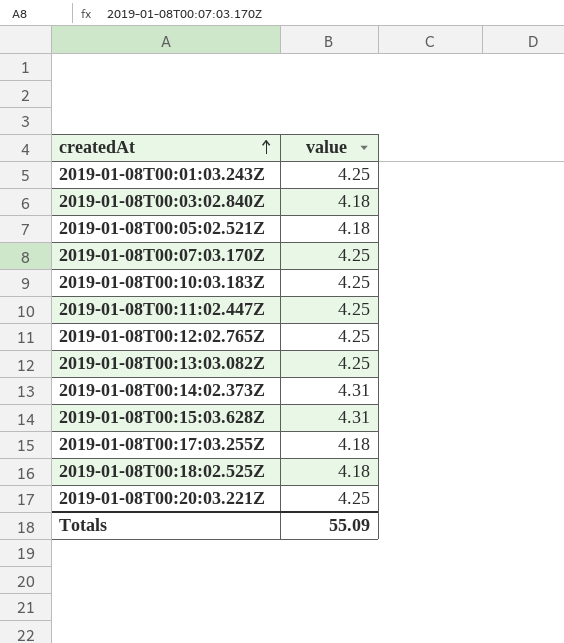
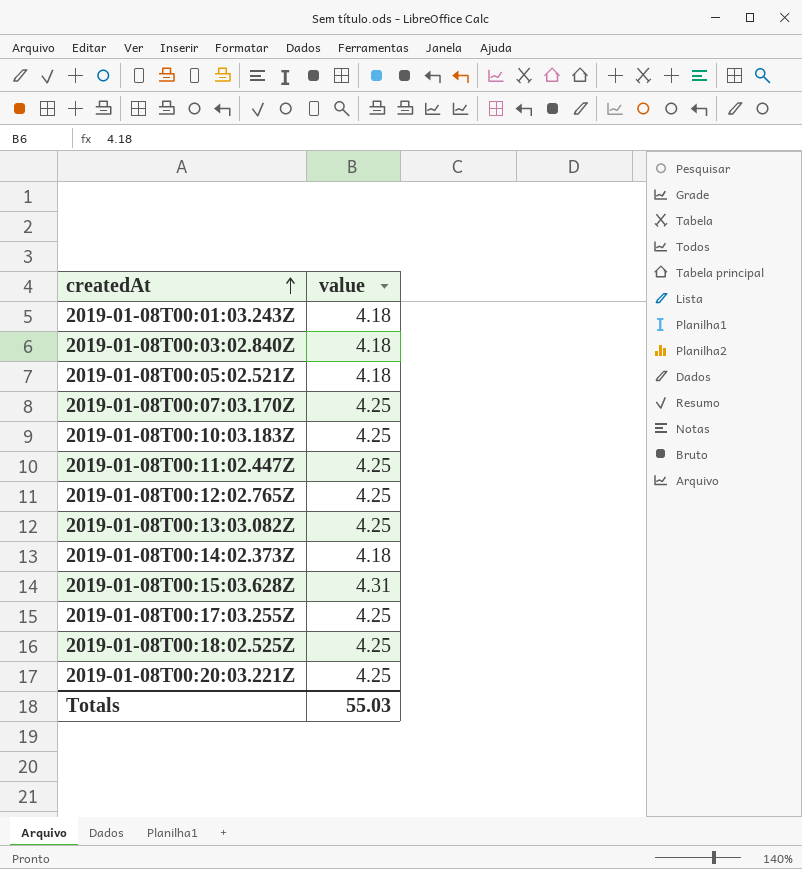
2019-01-08T00:01:03.243Z | value: 4.25 -> 4.18
2019-01-08T00:14:02.373Z | value: 4.31 -> 4.18
2019-01-08T00:17:03.255Z | value: 4.18 -> 4.25
2019-01-08T00:18:02.525Z | value: 4.18 -> 4.25
Totals | value: 55.09 -> 55.03

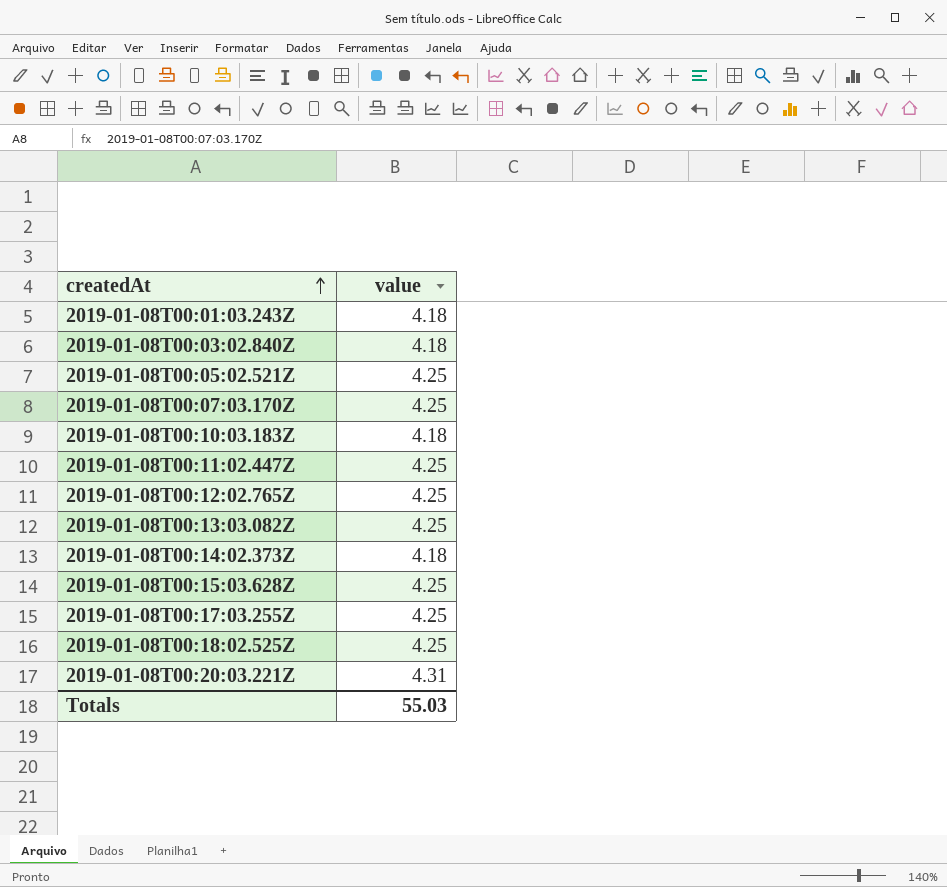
2019-01-08T00:05:02.521Z | value: 4.18 -> 4.25
2019-01-08T00:10:03.183Z | value: 4.25 -> 4.18
2019-01-08T00:15:03.628Z | value: 4.31 -> 4.25
2019-01-08T00:20:03.221Z | value: 4.25 -> 4.31

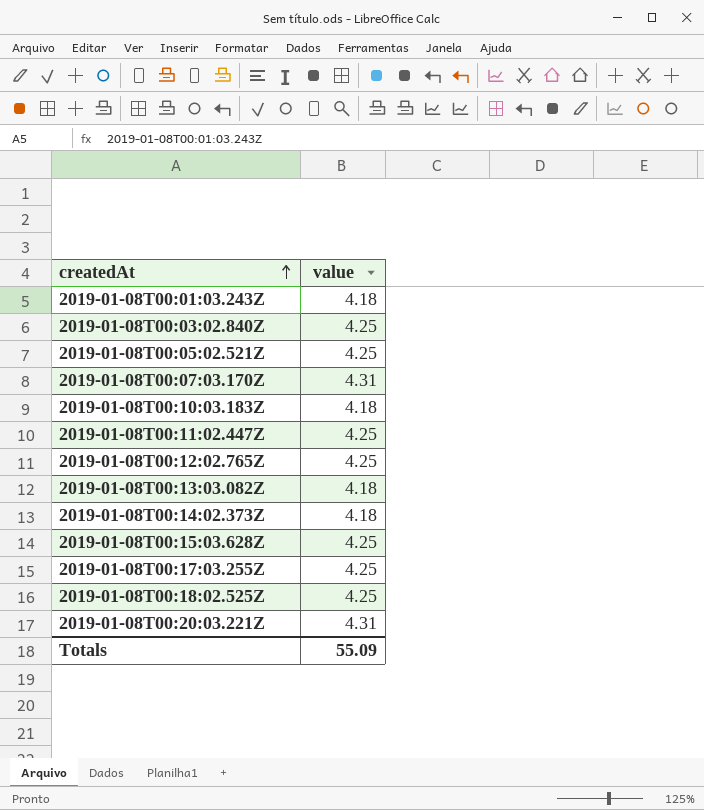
2019-01-08T00:03:02.840Z | value: 4.18 -> 4.25
2019-01-08T00:07:03.170Z | value: 4.25 -> 4.31
2019-01-08T00:13:03.082Z | value: 4.25 -> 4.18
Totals | value: 55.03 -> 55.09

